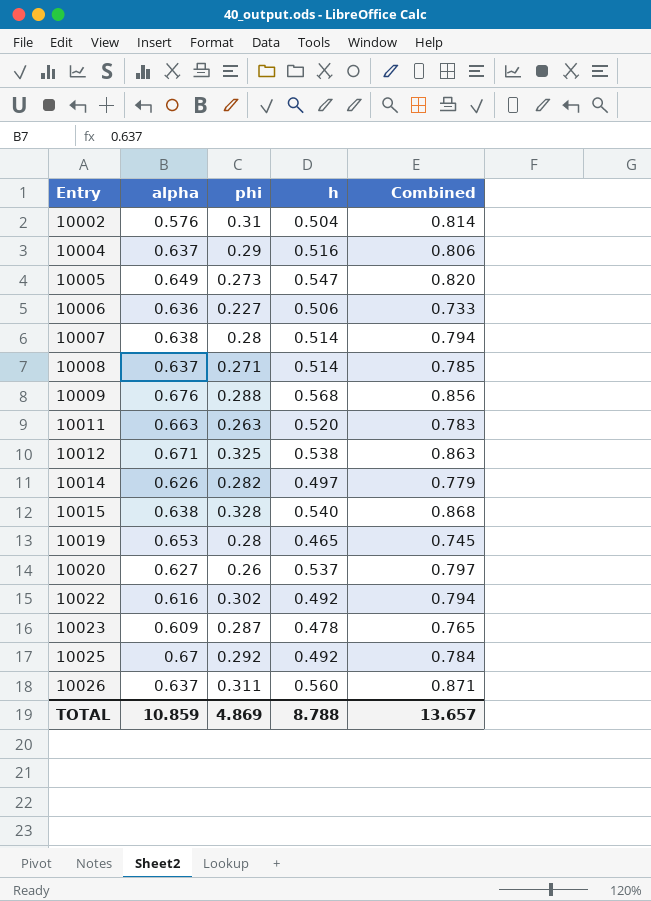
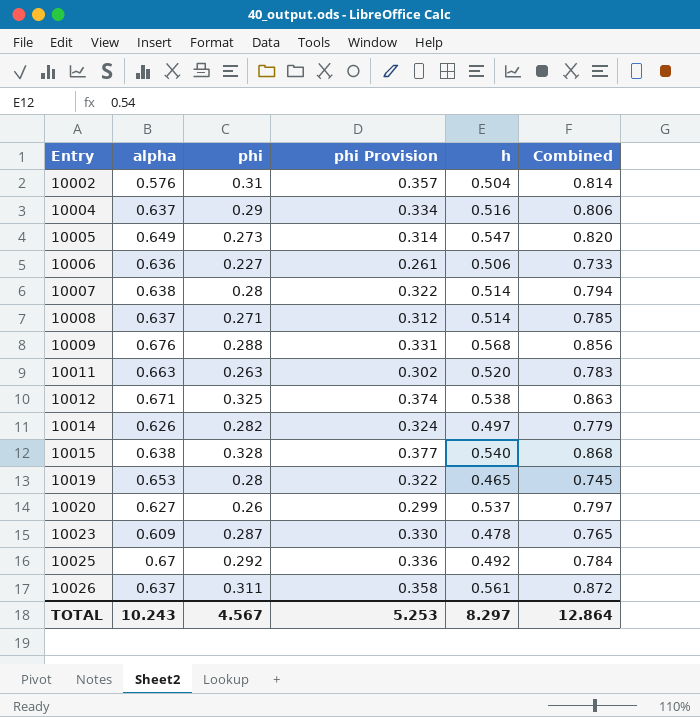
column phi Provision | formula: none -> [phi] * 1.15
row 10022: 0.616 | 0.302 | 0.492 | 0.794 -> none
10026 | h: 0.560 -> 0.561
10026 | Combined: 0.871 -> 0.872
TOTAL | alpha: 10.859 -> 10.243
TOTAL | phi: 4.869 -> 4.567
TOTAL | h: 8.788 -> 8.297
TOTAL | Combined: 13.657 -> 12.864

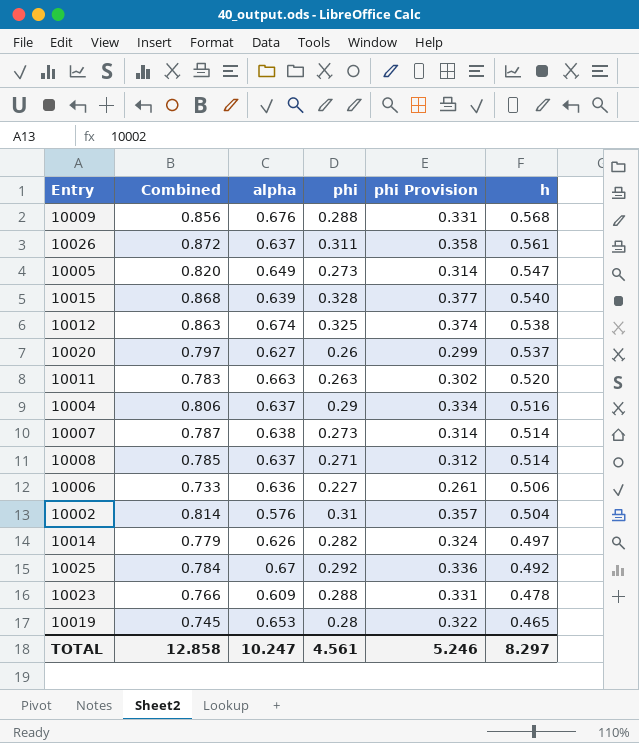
row order: Entry ascending -> h descending
column Combined | position: 6 -> 2
10015 | alpha: 0.638 -> 0.639
10012 | alpha: 0.671 -> 0.674
10007 | Combined: 0.794 -> 0.787
10007 | phi: 0.28 -> 0.273
10007 | phi Provision: 0.322 -> 0.314
10023 | Combined: 0.765 -> 0.766
10023 | phi: 0.287 -> 0.288
10023 | phi Provision: 0.330 -> 0.331
TOTAL | Combined: 12.864 -> 12.858
TOTAL | alpha: 10.243 -> 10.247
TOTAL | phi: 4.567 -> 4.561
TOTAL | phi Provision: 5.253 -> 5.246

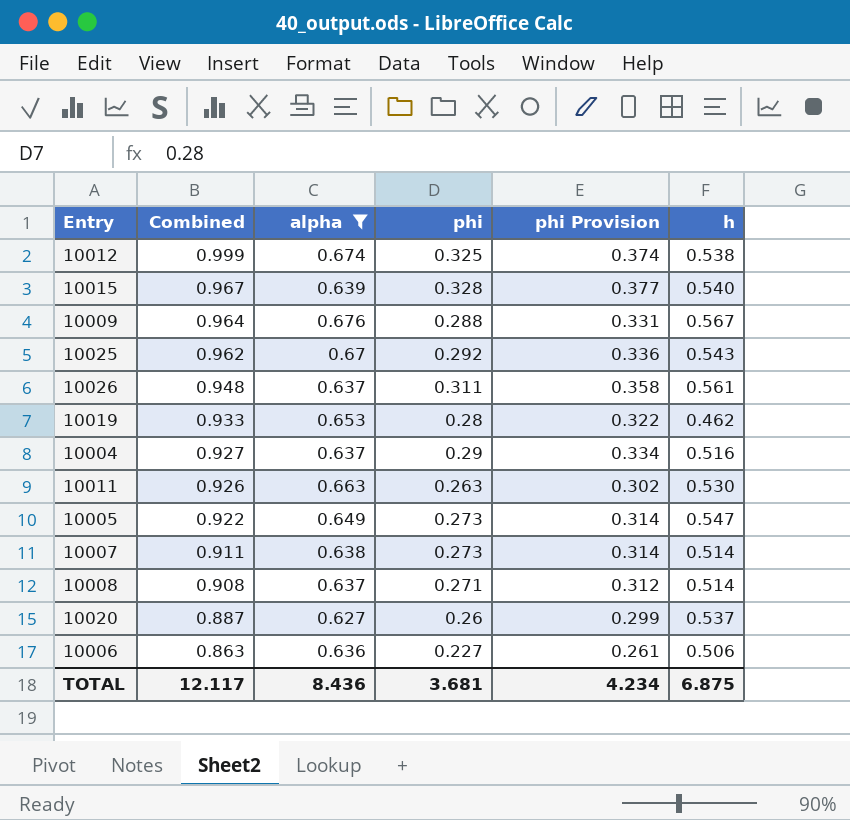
filter: none -> alpha >= 0.627
row order: h descending -> Combined descending
column Combined | formula: [phi] + [h] -> [alpha] + [phi]
10009 | h: 0.568 -> 0.567
10025 | h: 0.492 -> 0.543
10019 | h: 0.465 -> 0.462
10011 | h: 0.520 -> 0.530
TOTAL | Combined: 12.858 -> 12.117
TOTAL | alpha: 10.247 -> 8.436
TOTAL | phi: 4.561 -> 3.681
TOTAL | phi Provision: 5.246 -> 4.234
TOTAL | h: 8.297 -> 6.875

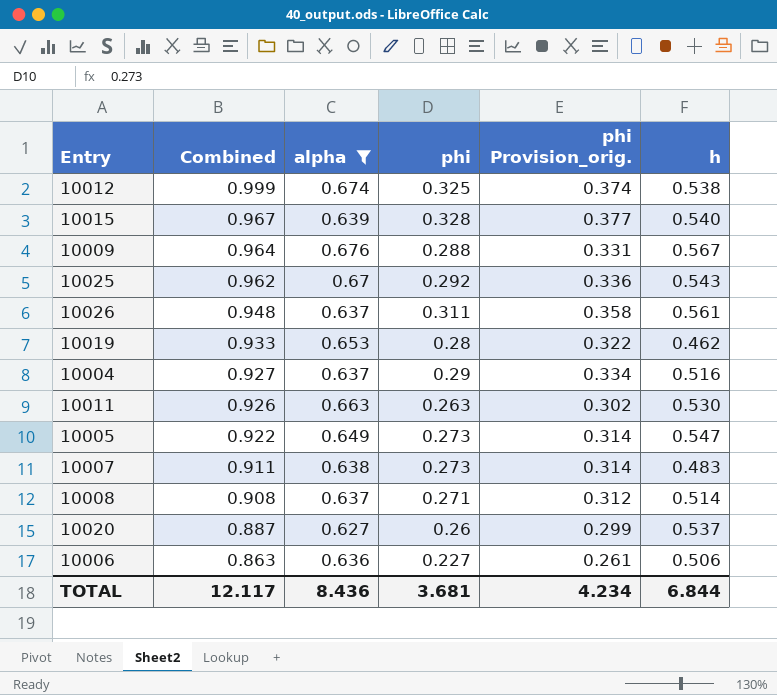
column name: phi Provision -> phi Provision_orig.
10007 | h: 0.514 -> 0.483
TOTAL | h: 6.875 -> 6.844

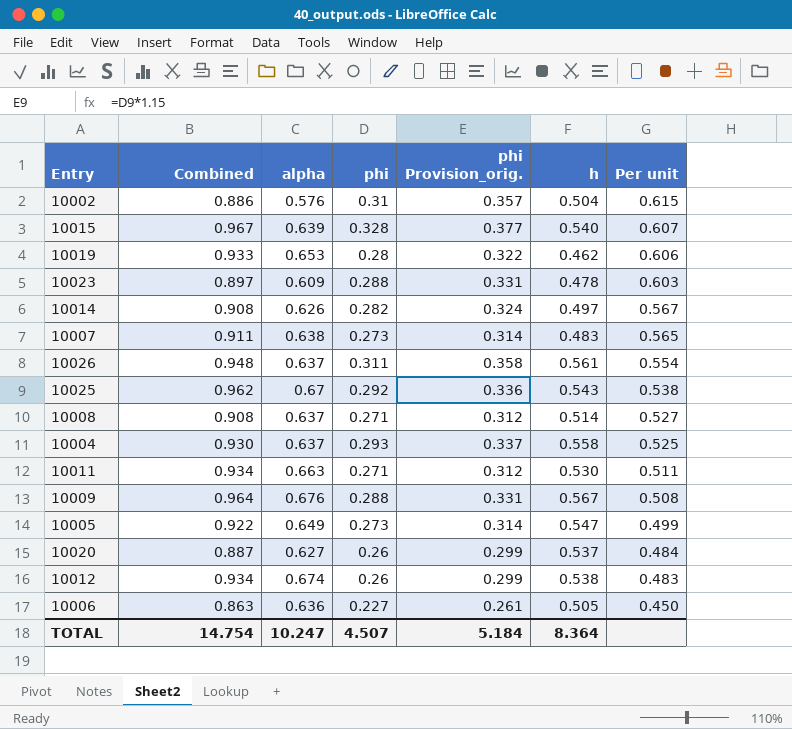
filter: alpha >= 0.627 -> none
row order: Combined descending -> Per unit descending
column Per unit | formula: none -> [phi] / [h]
10004 | Combined: 0.927 -> 0.930
10004 | phi: 0.29 -> 0.293
10004 | phi Provision_orig.: 0.334 -> 0.337
10004 | h: 0.516 -> 0.558
10011 | Combined: 0.926 -> 0.934
10011 | phi: 0.263 -> 0.271
10011 | phi Provision_orig.: 0.302 -> 0.312
10012 | Combined: 0.999 -> 0.934
10012 | phi: 0.325 -> 0.26
10012 | phi Provision_orig.: 0.374 -> 0.299
10006 | h: 0.506 -> 0.505
TOTAL | Combined: 12.117 -> 14.754
TOTAL | alpha: 8.436 -> 10.247
TOTAL | phi: 3.681 -> 4.507
TOTAL | phi Provision_orig.: 4.234 -> 5.184
TOTAL | h: 6.844 -> 8.364

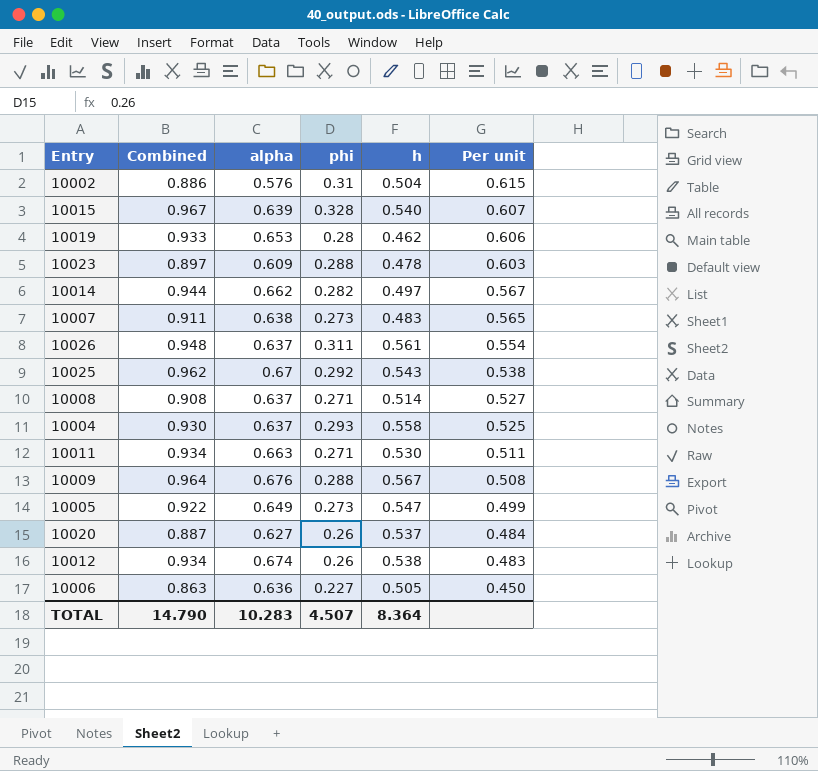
column phi Provision_orig. | formula: [phi] * 1.15 -> none
10014 | Combined: 0.908 -> 0.944
10014 | alpha: 0.626 -> 0.662
TOTAL | Combined: 14.754 -> 14.790
TOTAL | alpha: 10.247 -> 10.283

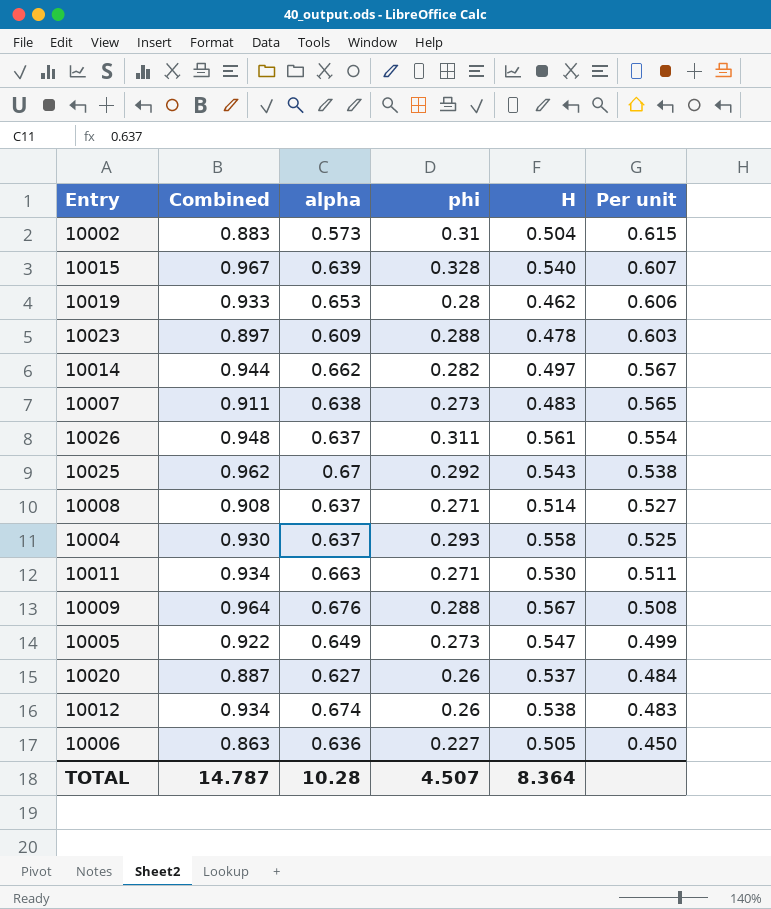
column name: h -> H
10002 | Combined: 0.886 -> 0.883
10002 | alpha: 0.576 -> 0.573
TOTAL | Combined: 14.790 -> 14.787
TOTAL | alpha: 10.283 -> 10.28

